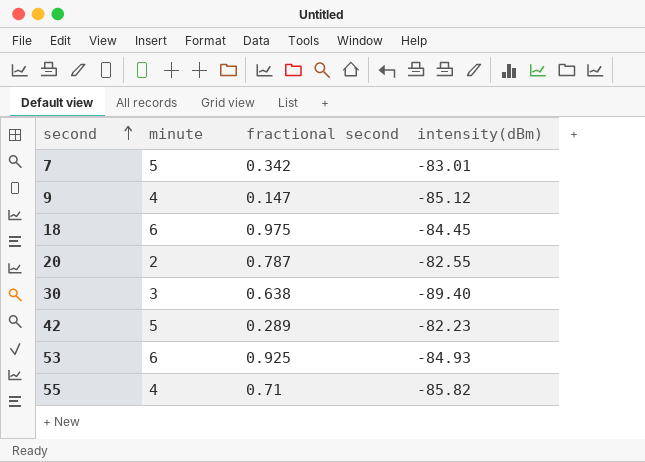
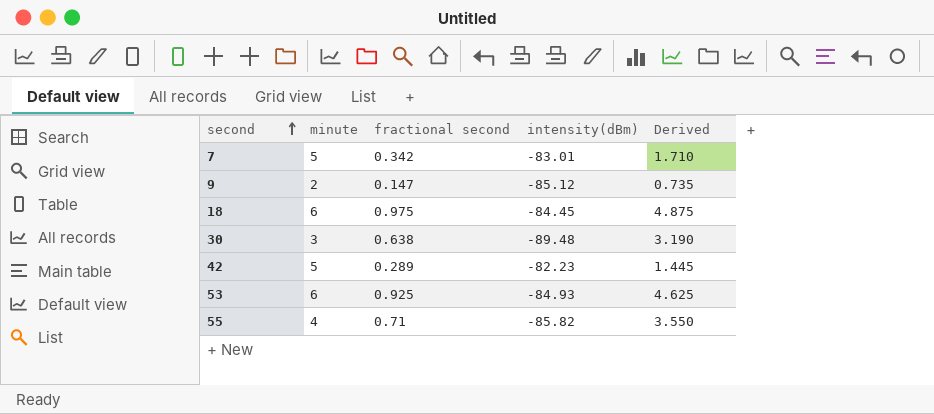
column Derived | formula: none -> [fractional second] * 5
row 20: 2 | 0.787 | -82.55 -> none
9 | minute: 4 -> 2
30 | intensity(dBm): -89.40 -> -89.48

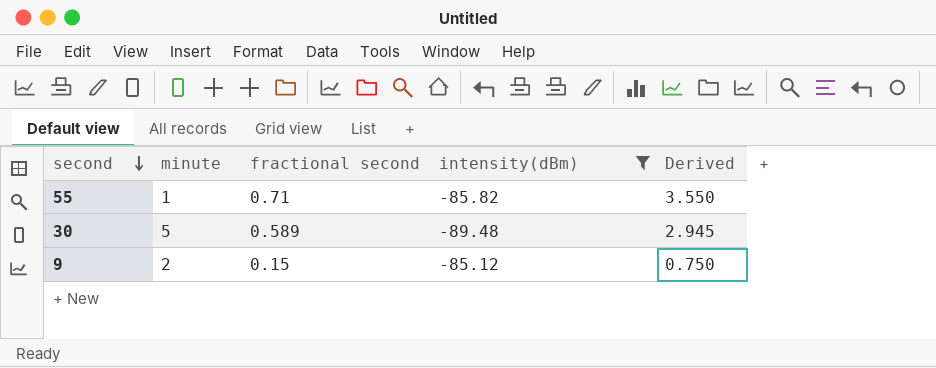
filter: none -> intensity(dBm) <= -85.12
row order: second ascending -> second descending
55 | minute: 4 -> 1
30 | minute: 3 -> 5
30 | fractional second: 0.638 -> 0.589
30 | Derived: 3.190 -> 2.945
9 | fractional second: 0.147 -> 0.15
9 | Derived: 0.735 -> 0.750

